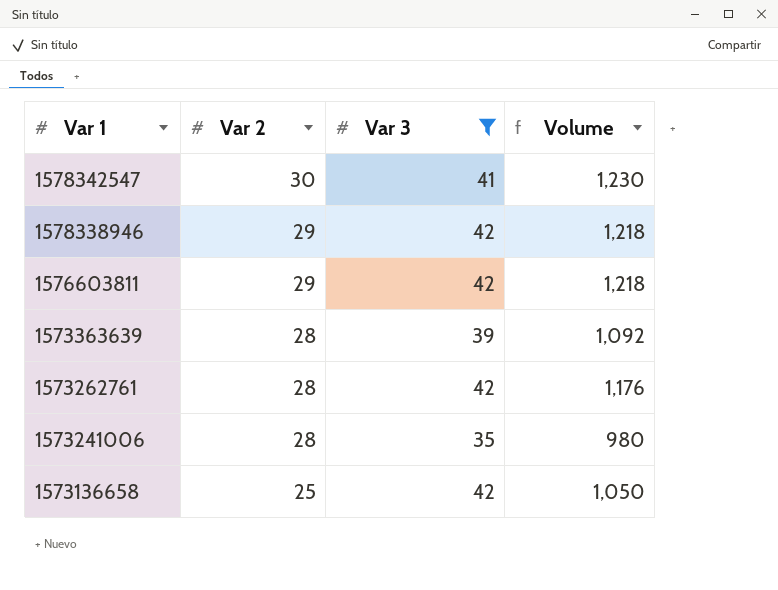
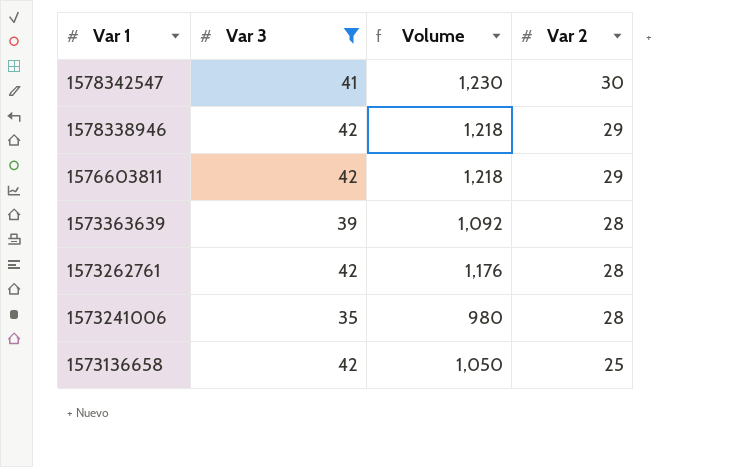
column Var 2 | position: 2 -> 4

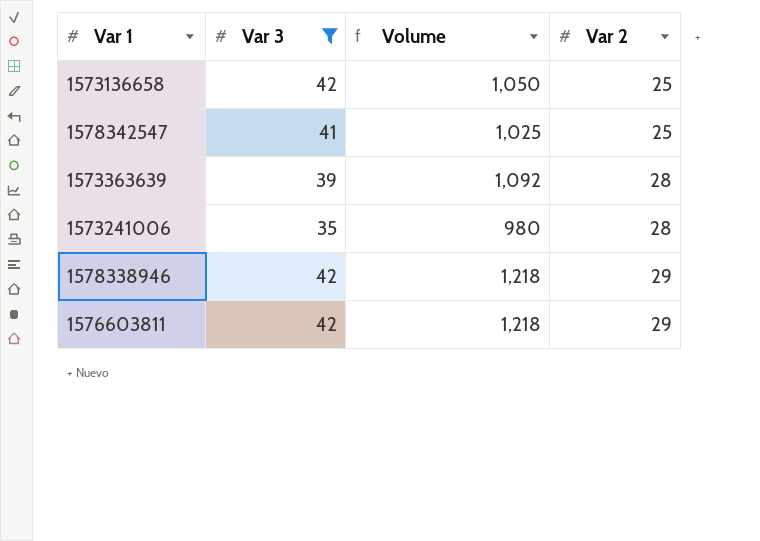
row order: Var 1 descending -> Var 2 ascending
row 1573262761: 42 | 1,176 | 28 -> none
1578342547 | Volume: 1,230 -> 1,025
1578342547 | Var 2: 30 -> 25

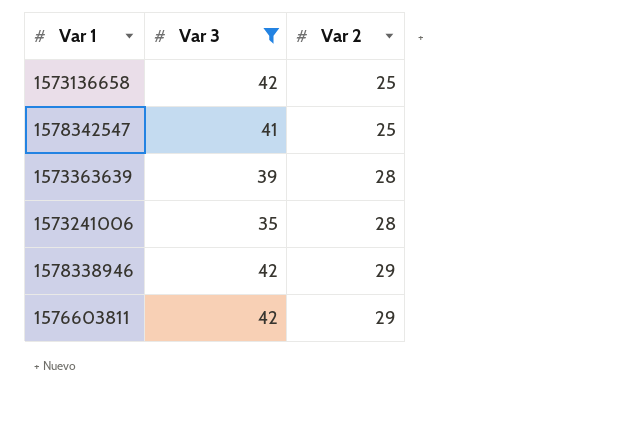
column Volume | formula: [Var 3] * [Var 2] -> none

